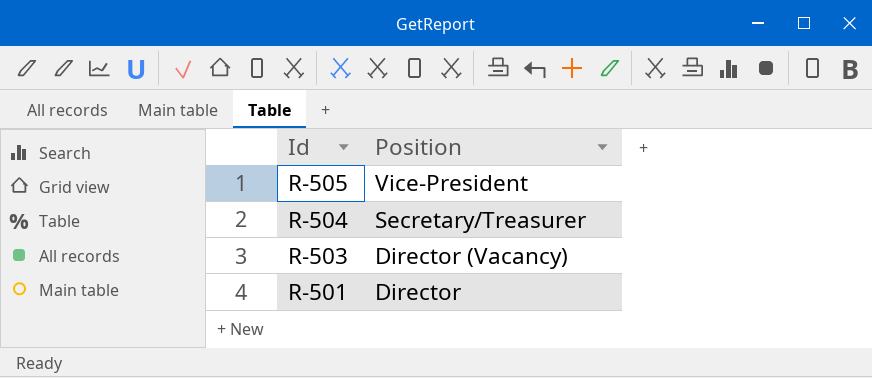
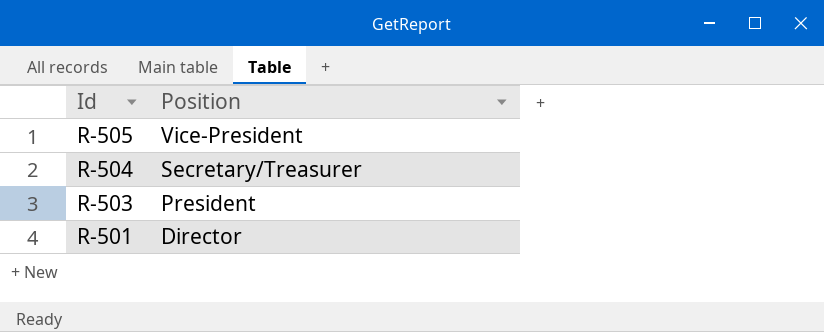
R-503 | Position: Director (Vacancy) -> President

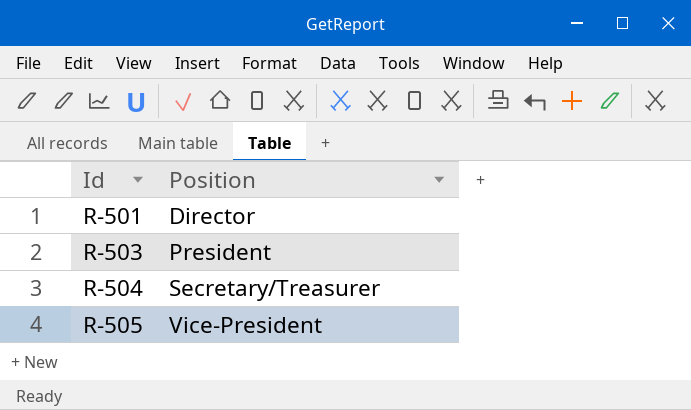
row order: Id descending -> Id ascending

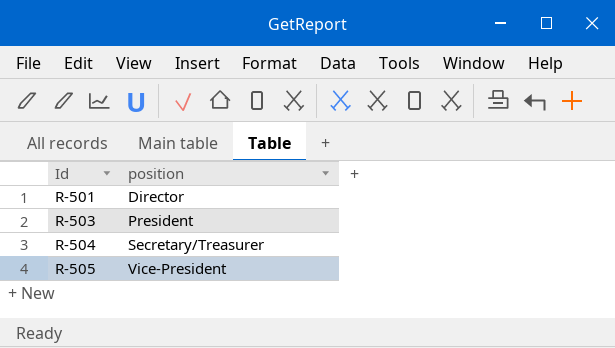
column name: Position -> position

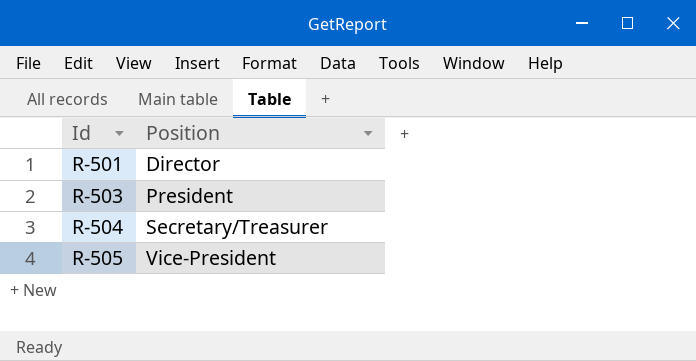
column name: position -> Position

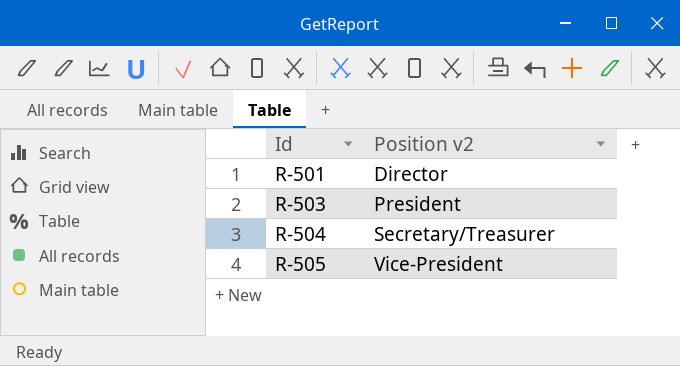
column name: Position -> Position v2

